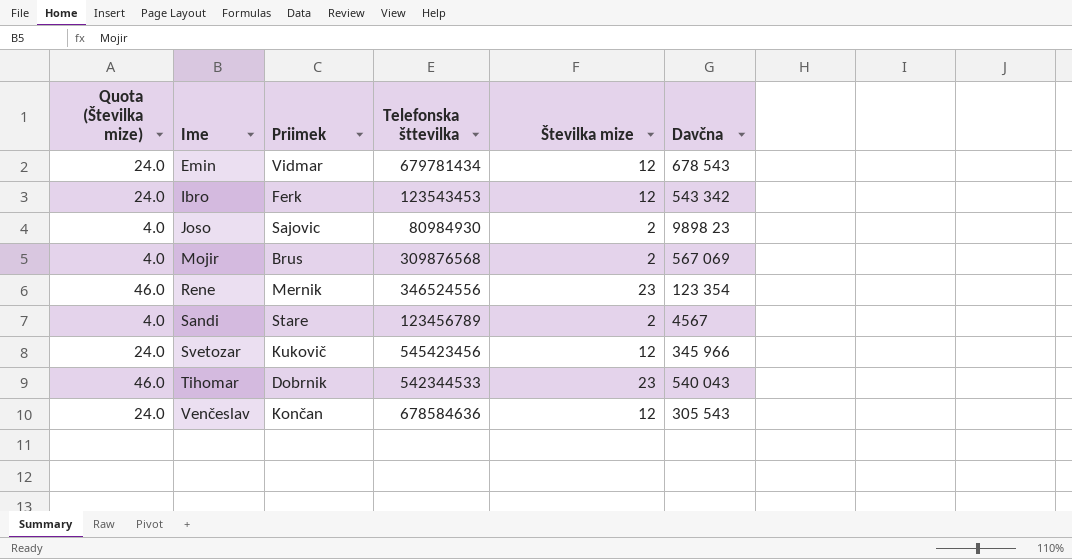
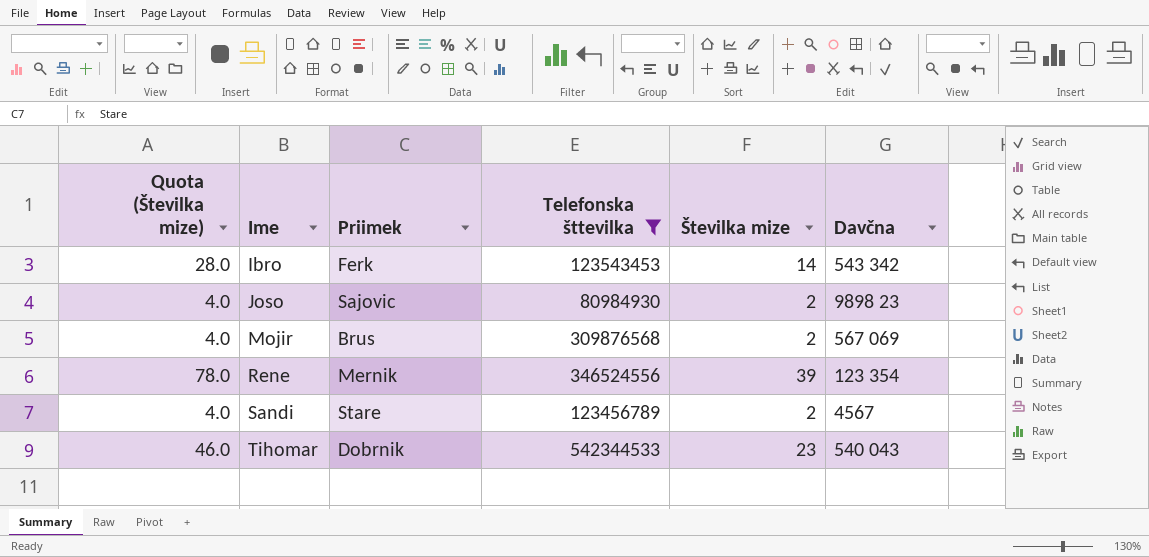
filter: none -> Telefonska šttevilka <= 542344533
Ibro | Quota (Številka mize): 24.0 -> 28.0
Ibro | Številka mize: 12 -> 14
Rene | Quota (Številka mize): 46.0 -> 78.0
Rene | Številka mize: 23 -> 39

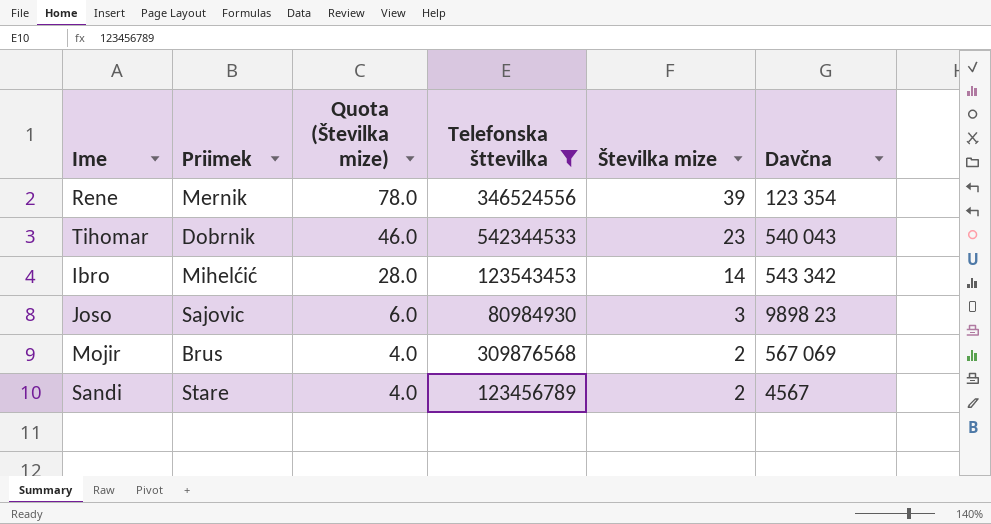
row order: Ime ascending -> Quota (Številka mize) descending
column Quota (Številka mize) | position: 1 -> 3
Ibro | Priimek: Ferk -> Mihelćić
Joso | Quota (Številka mize): 4.0 -> 6.0
Joso | Številka mize: 2 -> 3

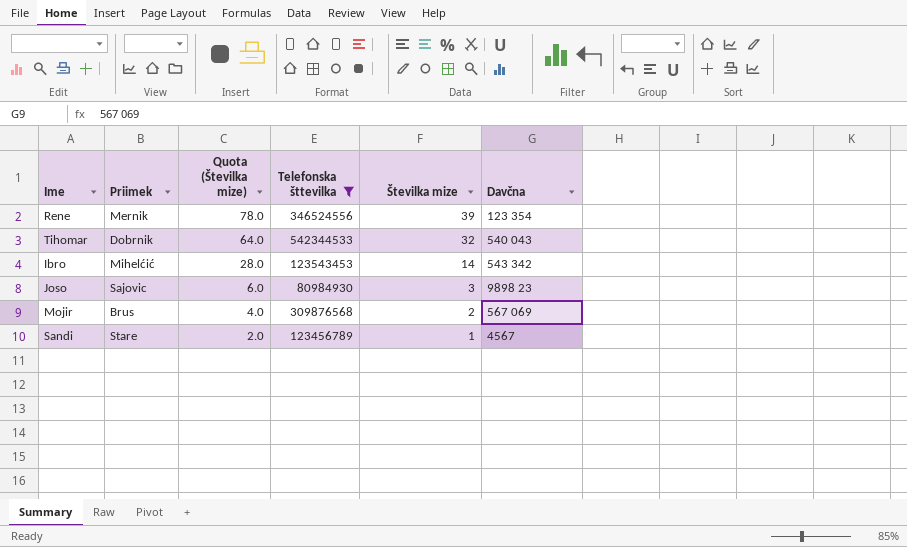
Tihomar | Quota (Številka mize): 46.0 -> 64.0
Tihomar | Številka mize: 23 -> 32
Sandi | Quota (Številka mize): 4.0 -> 2.0
Sandi | Številka mize: 2 -> 1

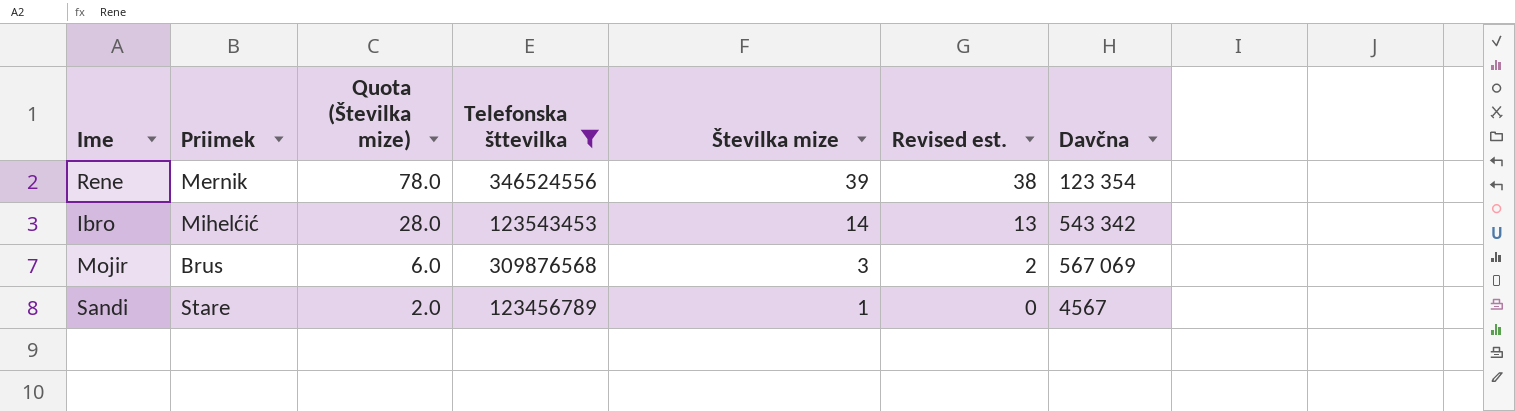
column Revised est. | formula: none -> [Številka mize] - 1
row Tihomar: Dobrnik | 64.0 | 542344533 | 32 | 540 043 -> none
row Joso: Sajovic | 6.0 | 80984930 | 3 | 9898 23 -> none
Mojir | Quota (Številka mize): 4.0 -> 6.0
Mojir | Številka mize: 2 -> 3

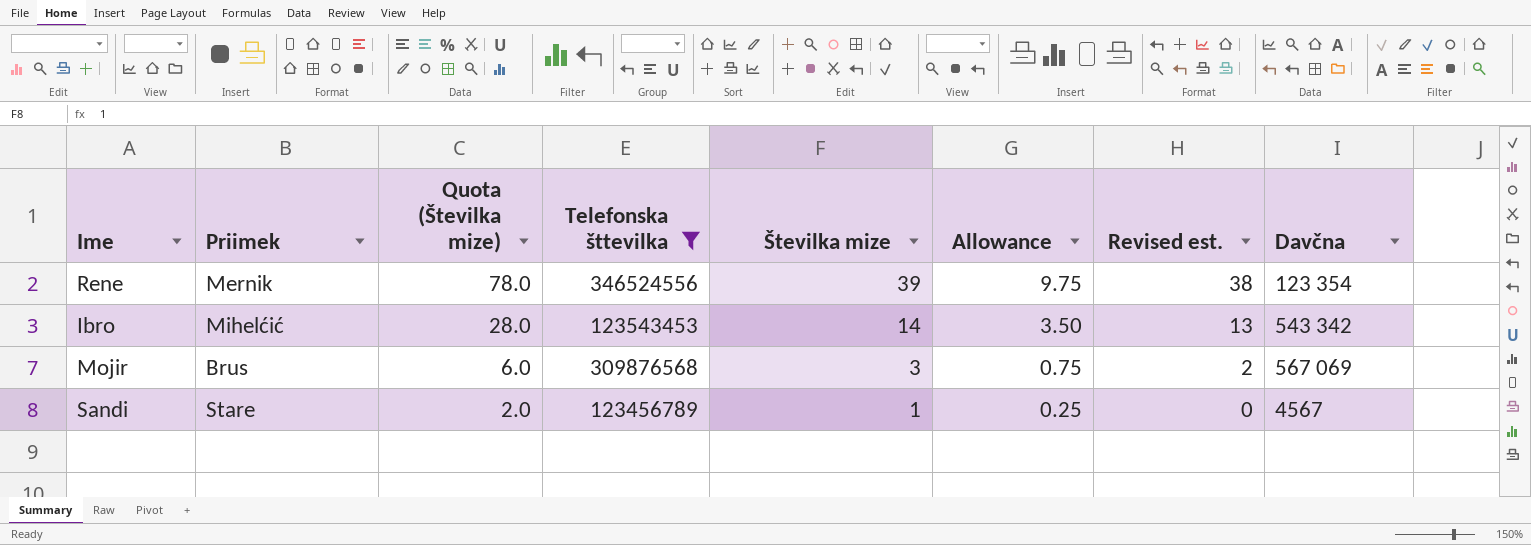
column Allowance | formula: none -> [Številka mize] * 0.25

